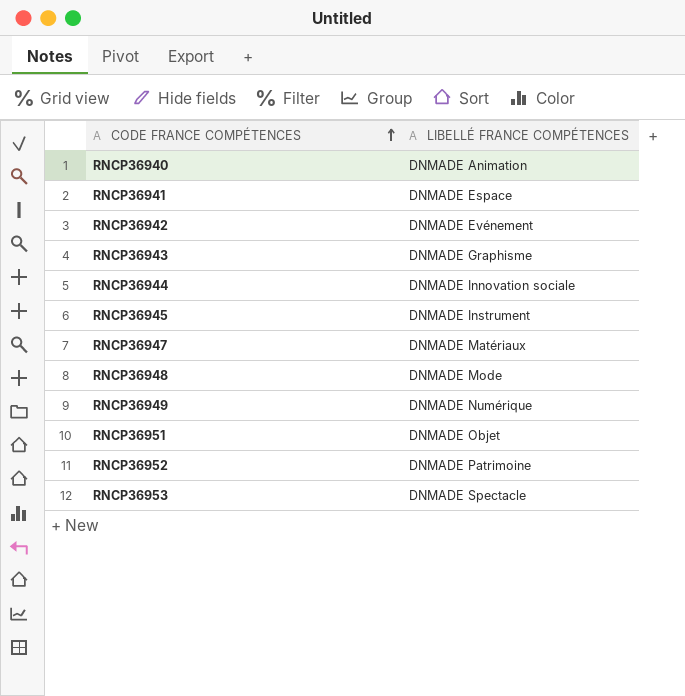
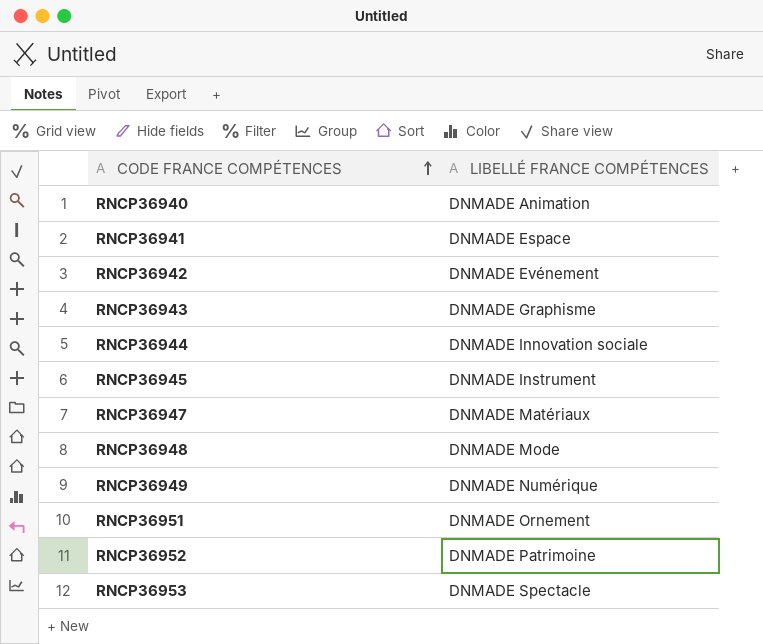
RNCP36951 | LIBELLÉ FRANCE COMPÉTENCES: DNMADE Objet -> DNMADE Ornement

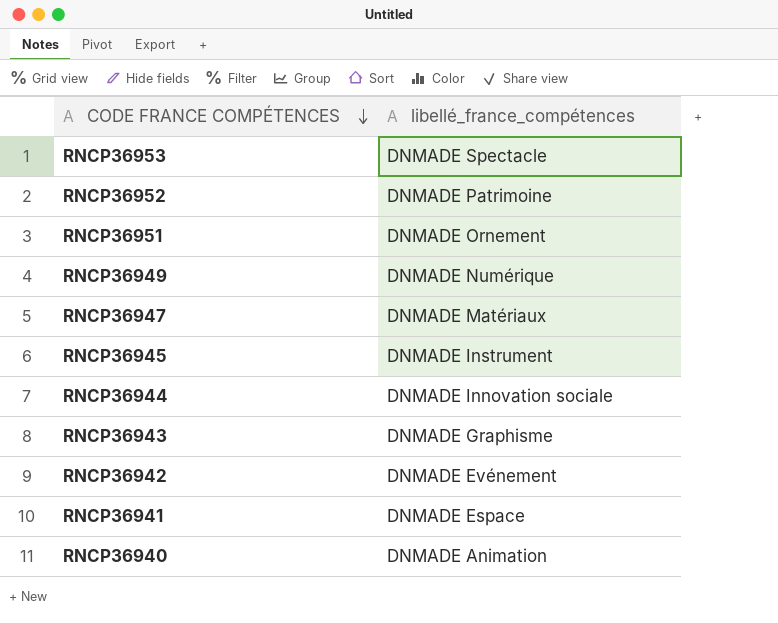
row order: CODE FRANCE COMPÉTENCES ascending -> CODE FRANCE COMPÉTENCES descending
column name: LIBELLÉ FRANCE COMPÉTENCES -> libellé_france_compétences
row RNCP36948: DNMADE Mode -> none

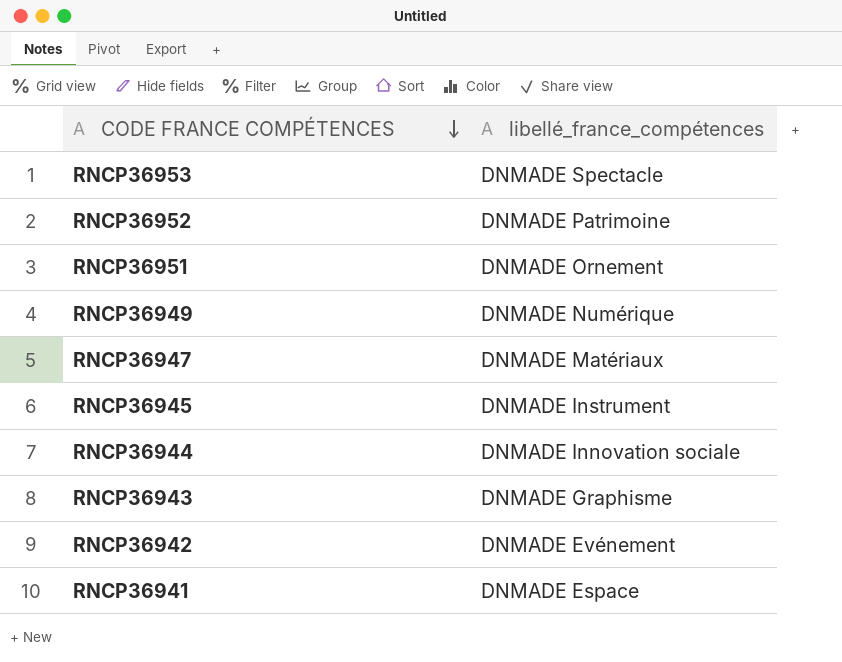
row RNCP36940: DNMADE Animation -> none

